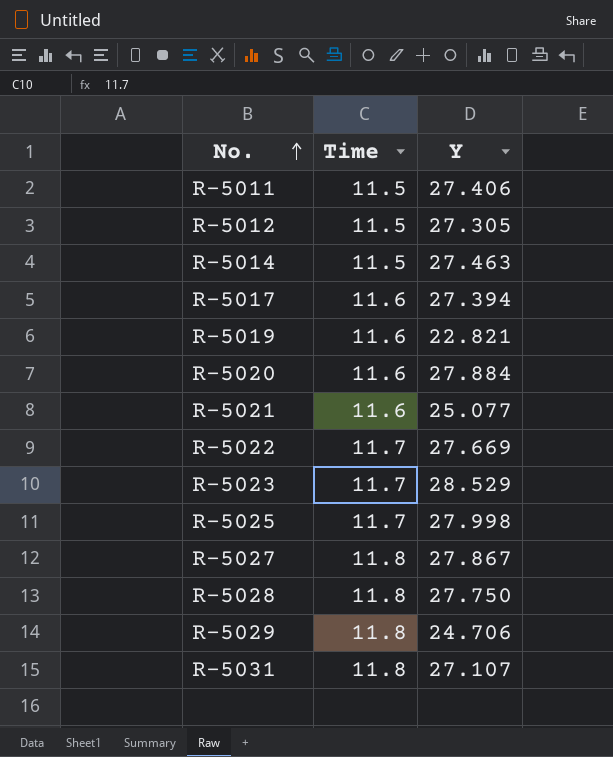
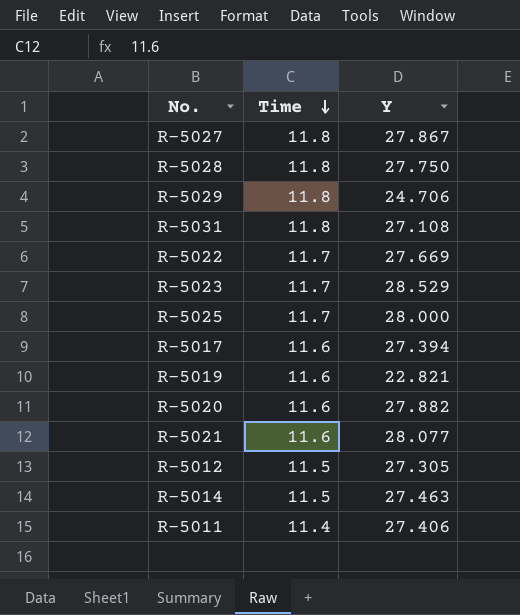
row order: No. ascending -> Time descending
R-5031 | Y: 27.107 -> 27.108
R-5025 | Y: 27.998 -> 28.000
R-5020 | Y: 27.884 -> 27.882
R-5021 | Y: 25.077 -> 28.077
R-5011 | Time: 11.5 -> 11.4

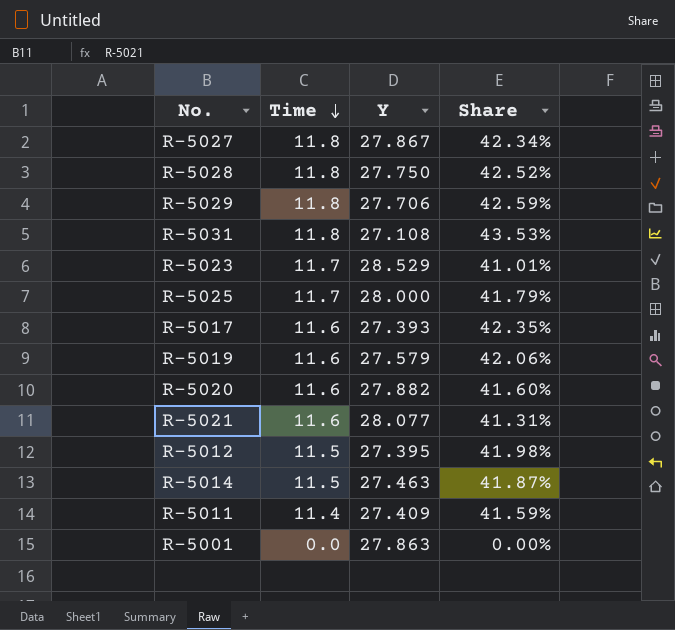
column Share | formula: none -> [Time] / [Y]
row R-5022: 11.7 | 27.669 -> none
R-5029 | Y: 24.706 -> 27.706
R-5017 | Y: 27.394 -> 27.393
R-5019 | Y: 22.821 -> 27.579
R-5012 | Y: 27.305 -> 27.395
R-5011 | Y: 27.406 -> 27.409
row R-5001: none -> 0.0 | 27.863 | 0.00%

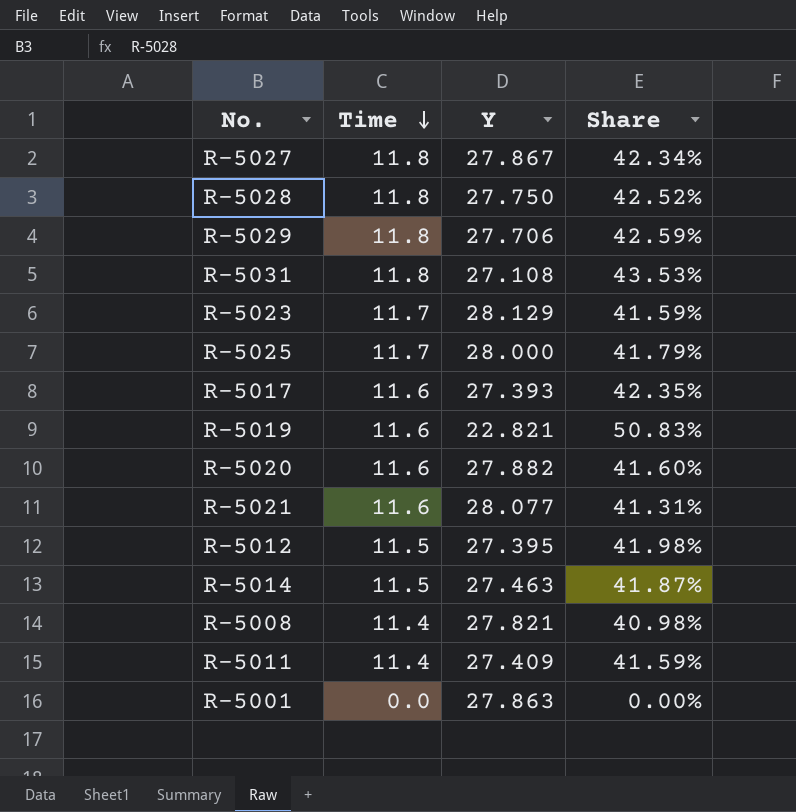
R-5023 | Y: 28.529 -> 28.129
R-5023 | Share: 41.01% -> 41.59%
R-5019 | Y: 27.579 -> 22.821
R-5019 | Share: 42.06% -> 50.83%
row R-5008: none -> 11.4 | 27.821 | 40.98%

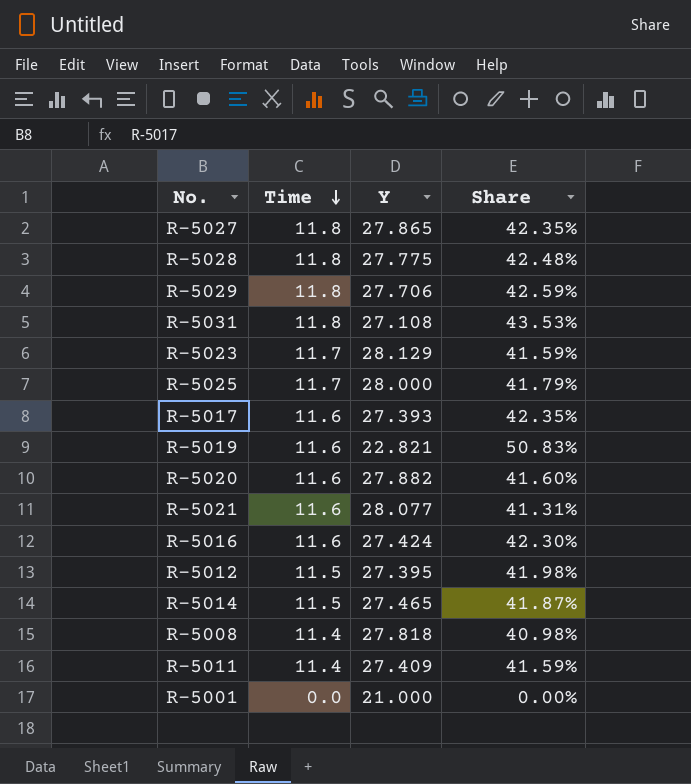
R-5027 | Y: 27.867 -> 27.865
R-5027 | Share: 42.34% -> 42.35%
R-5028 | Y: 27.750 -> 27.775
R-5028 | Share: 42.52% -> 42.48%
row R-5016: none -> 11.6 | 27.424 | 42.30%
R-5014 | Y: 27.463 -> 27.465
R-5008 | Y: 27.821 -> 27.818
R-5001 | Y: 27.863 -> 21.000

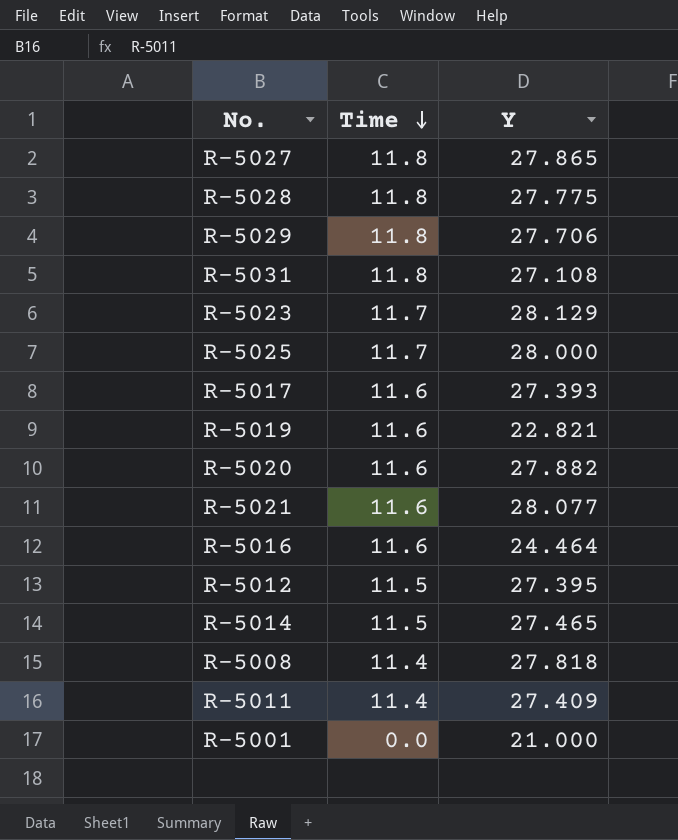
column Share | formula: [Time] / [Y] -> none
R-5016 | Y: 27.424 -> 24.464

